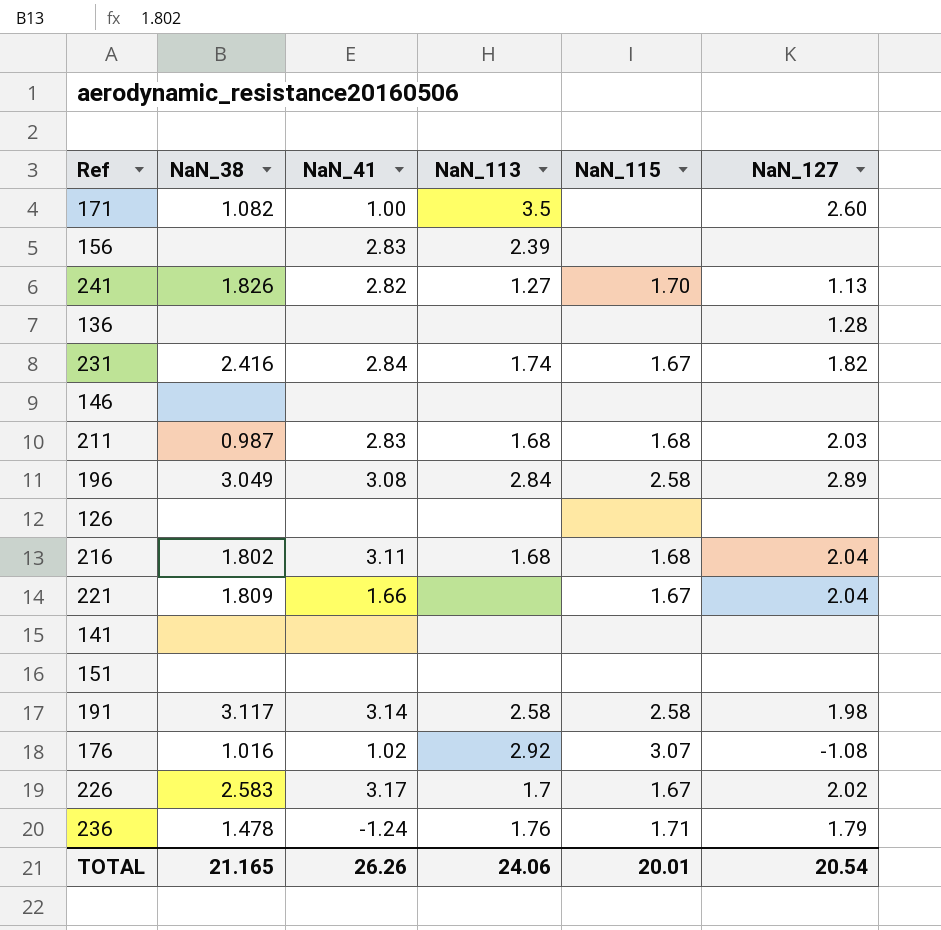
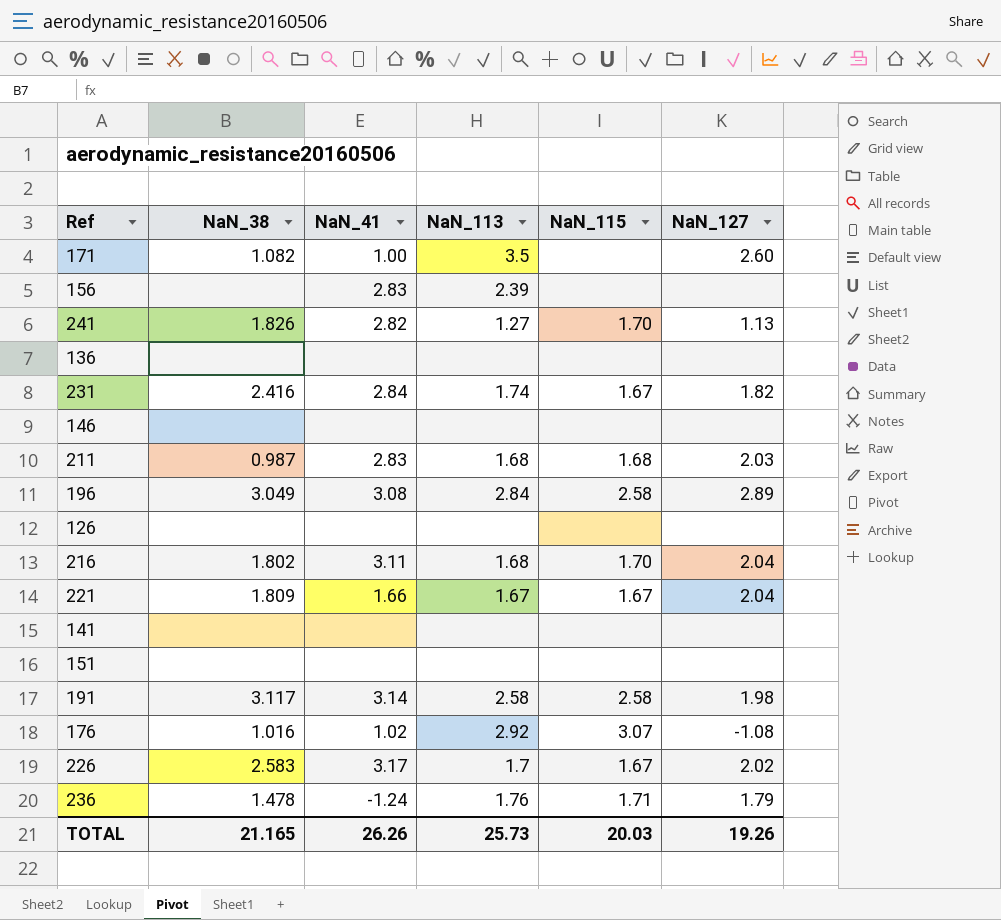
136 | NaN_127: 1.28 -> none
216 | NaN_115: 1.68 -> 1.70
221 | NaN_113: none -> 1.67
TOTAL | NaN_113: 24.06 -> 25.73
TOTAL | NaN_115: 20.01 -> 20.03
TOTAL | NaN_127: 20.54 -> 19.26

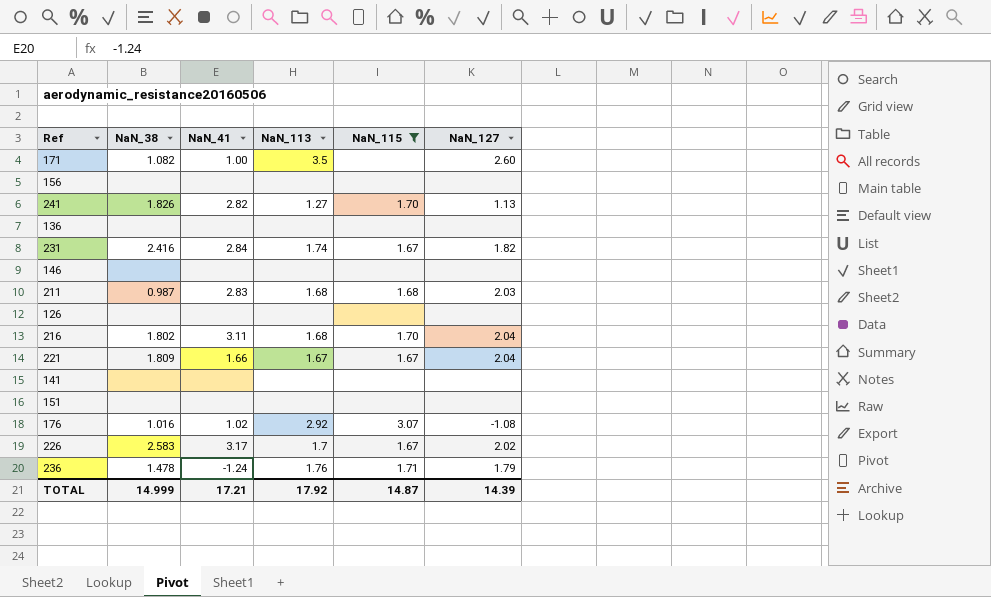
filter: none -> NaN_115 != 2.58
156 | NaN_41: 2.83 -> none
156 | NaN_113: 2.39 -> none
TOTAL | NaN_38: 21.165 -> 14.999
TOTAL | NaN_41: 26.26 -> 17.21
TOTAL | NaN_113: 25.73 -> 17.92
TOTAL | NaN_115: 20.03 -> 14.87
TOTAL | NaN_127: 19.26 -> 14.39

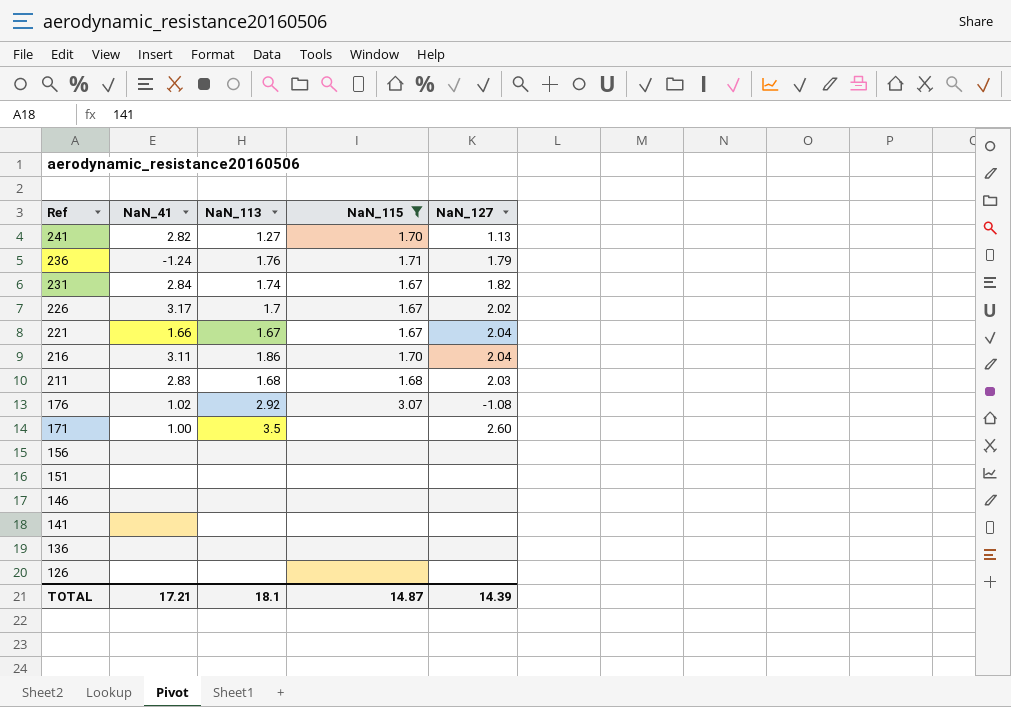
row order: none -> Ref descending
column NaN_38 | position: 2 -> none
216 | NaN_113: 1.68 -> 1.86
TOTAL | NaN_113: 17.92 -> 18.1

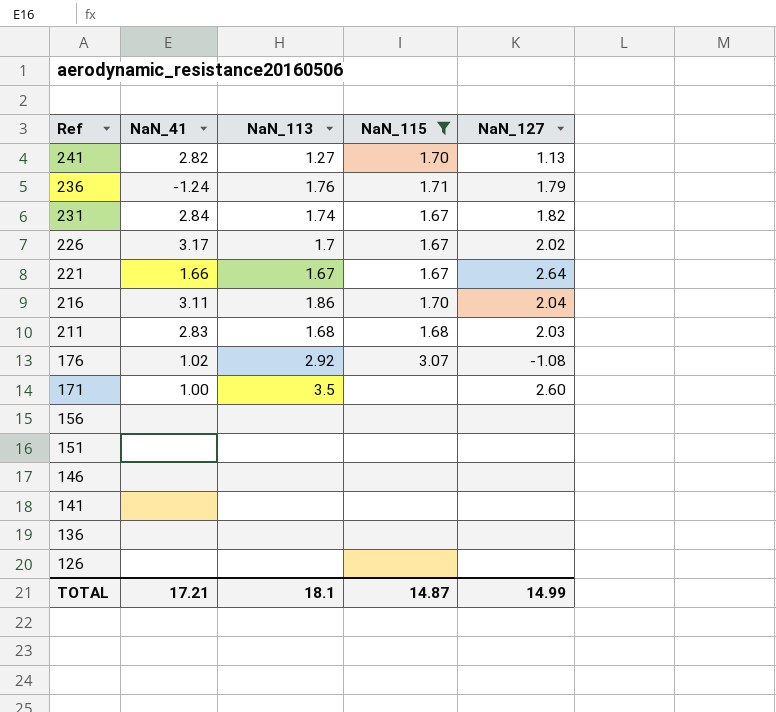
221 | NaN_127: 2.04 -> 2.64
TOTAL | NaN_127: 14.39 -> 14.99

